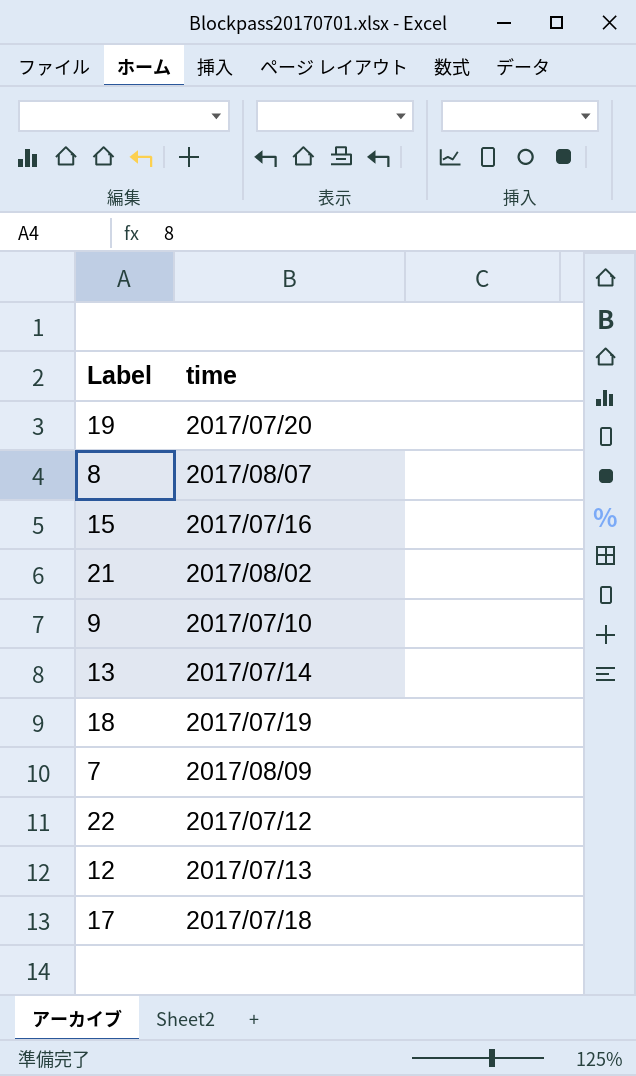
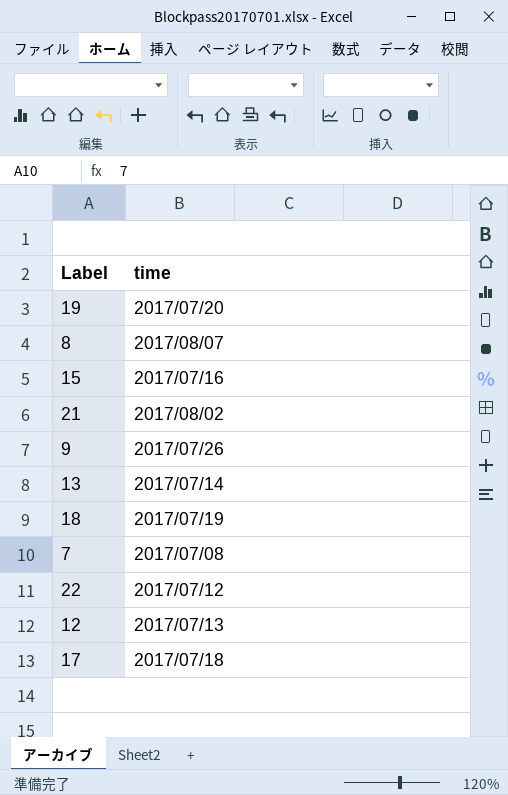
9 | time: 2017/07/10 -> 2017/07/26
7 | time: 2017/08/09 -> 2017/07/08

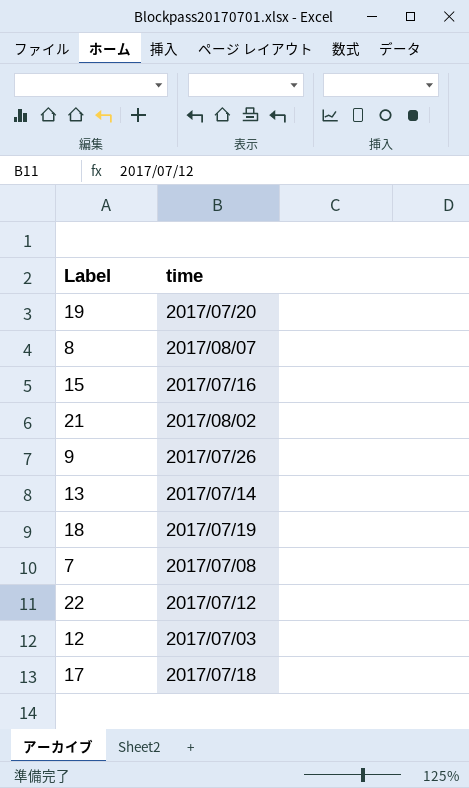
12 | time: 2017/07/13 -> 2017/07/03

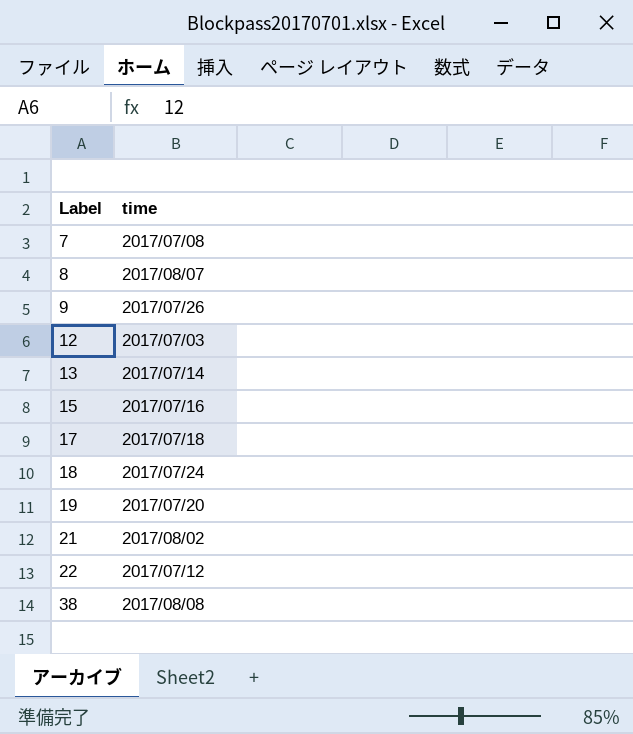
row order: none -> Label ascending
18 | time: 2017/07/19 -> 2017/07/24
row 38: none -> 2017/08/08

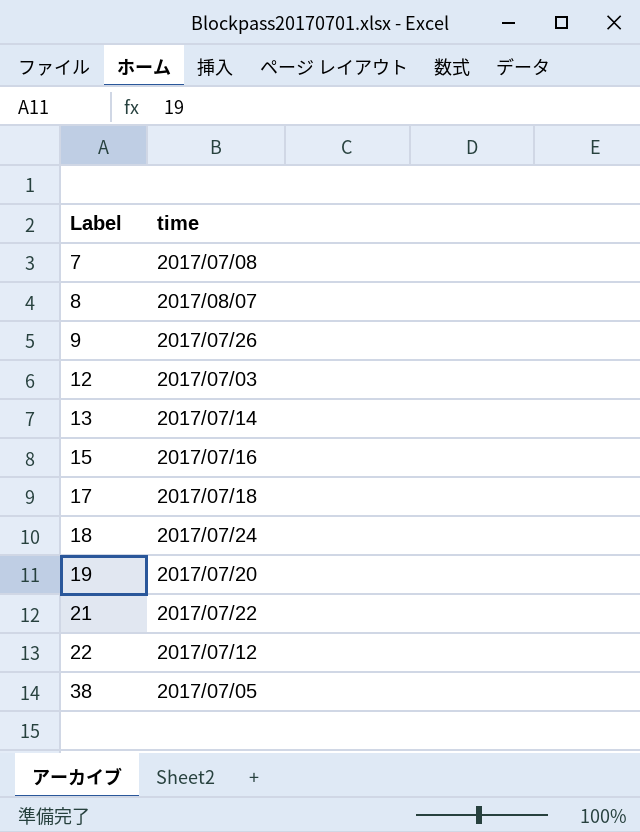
21 | time: 2017/08/02 -> 2017/07/22
38 | time: 2017/08/08 -> 2017/07/05

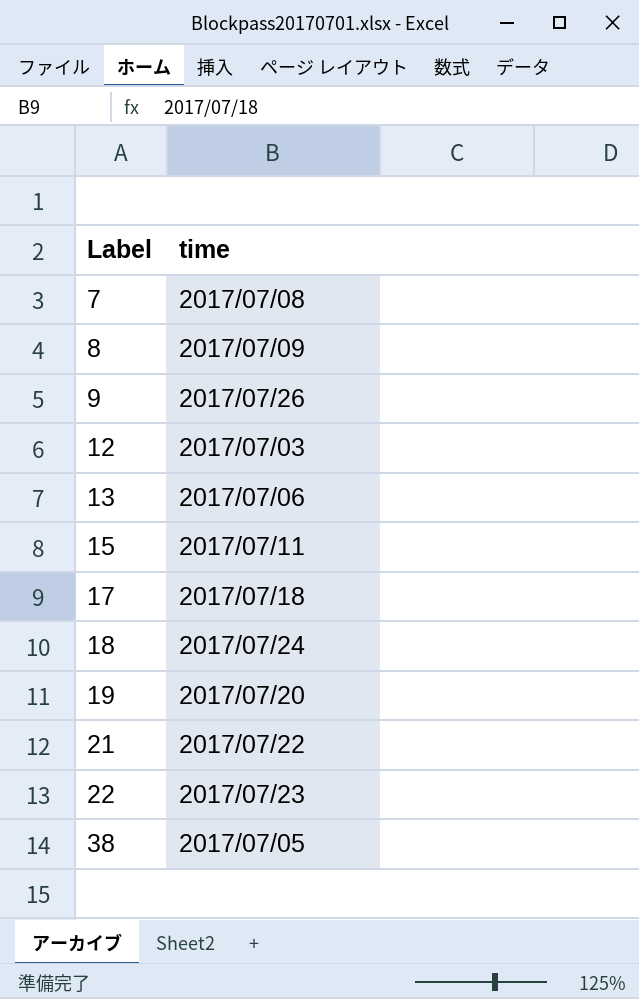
8 | time: 2017/08/07 -> 2017/07/09
13 | time: 2017/07/14 -> 2017/07/06
15 | time: 2017/07/16 -> 2017/07/11
22 | time: 2017/07/12 -> 2017/07/23

